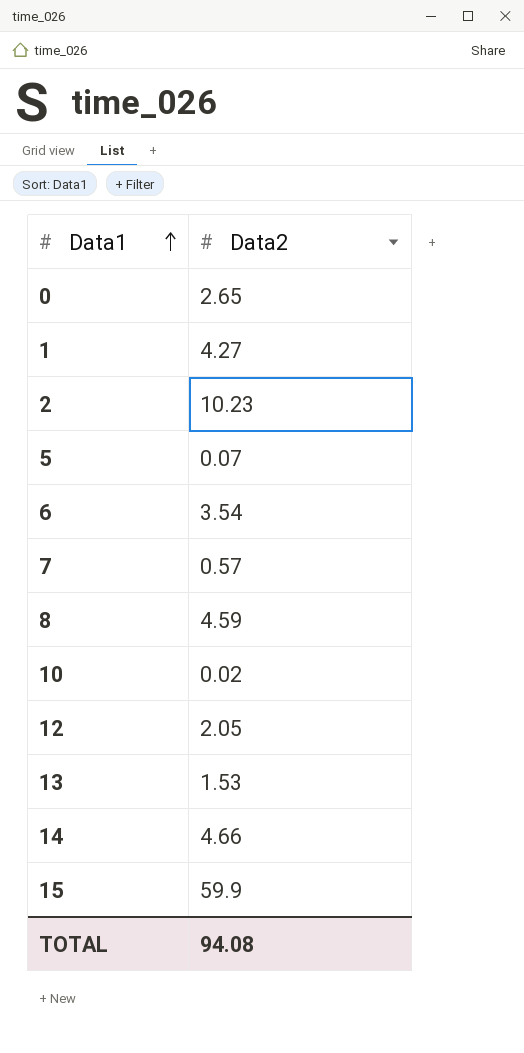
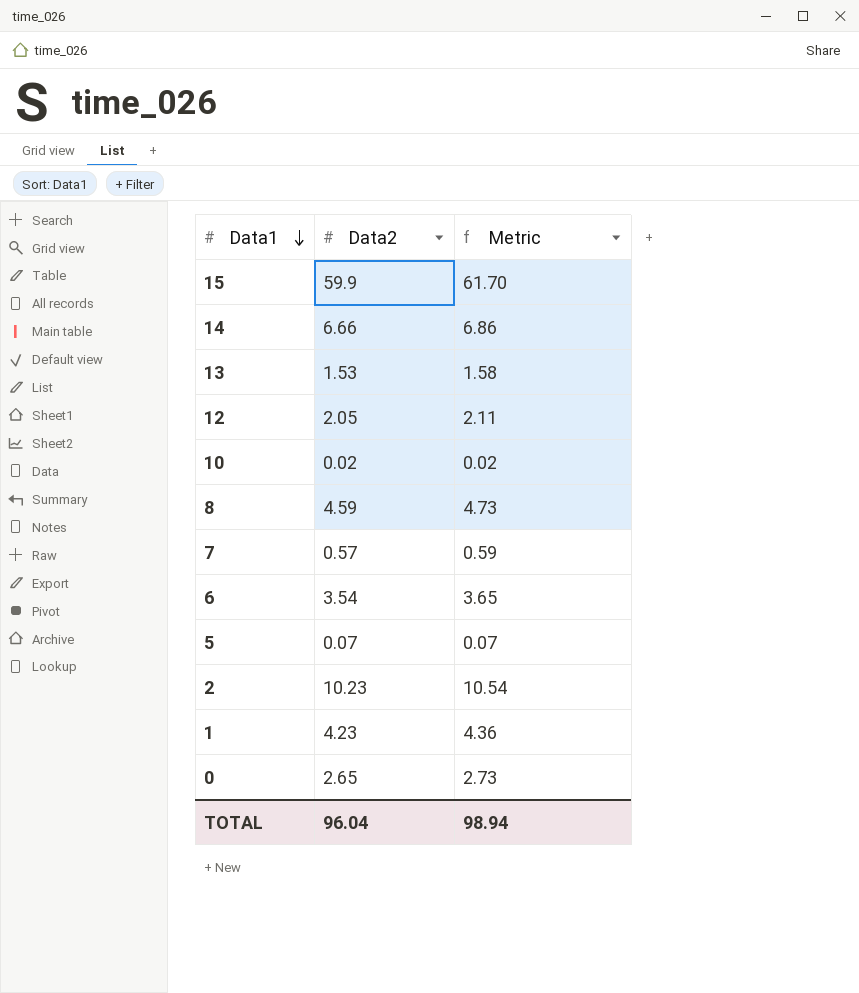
row order: Data1 ascending -> Data1 descending
column Metric | formula: none -> [Data2] * 1.03
14 | Data2: 4.66 -> 6.66
1 | Data2: 4.27 -> 4.23
TOTAL | Data2: 94.08 -> 96.04

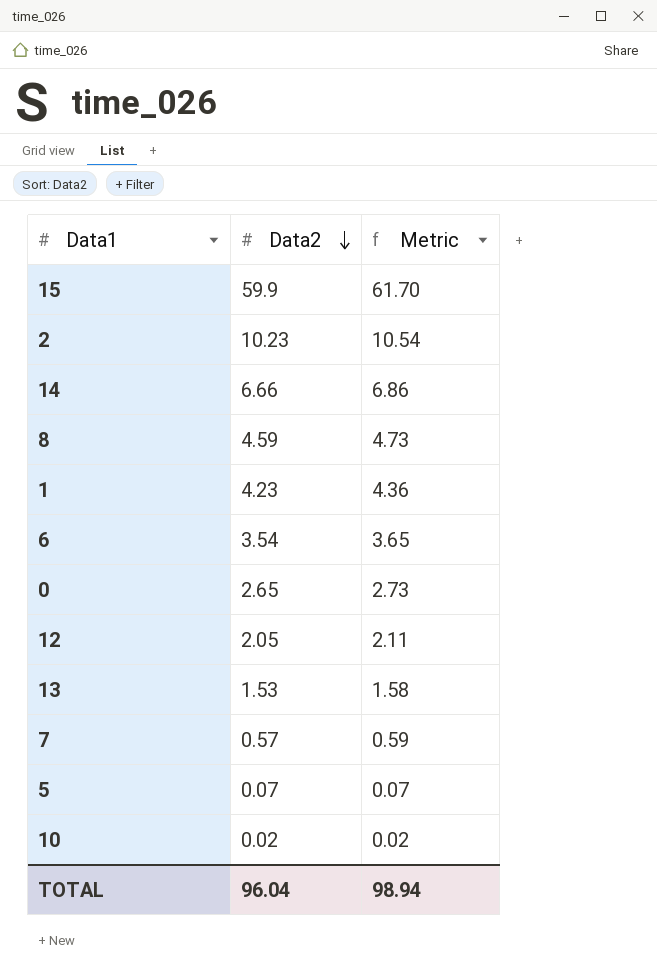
row order: Data1 descending -> Data2 descending

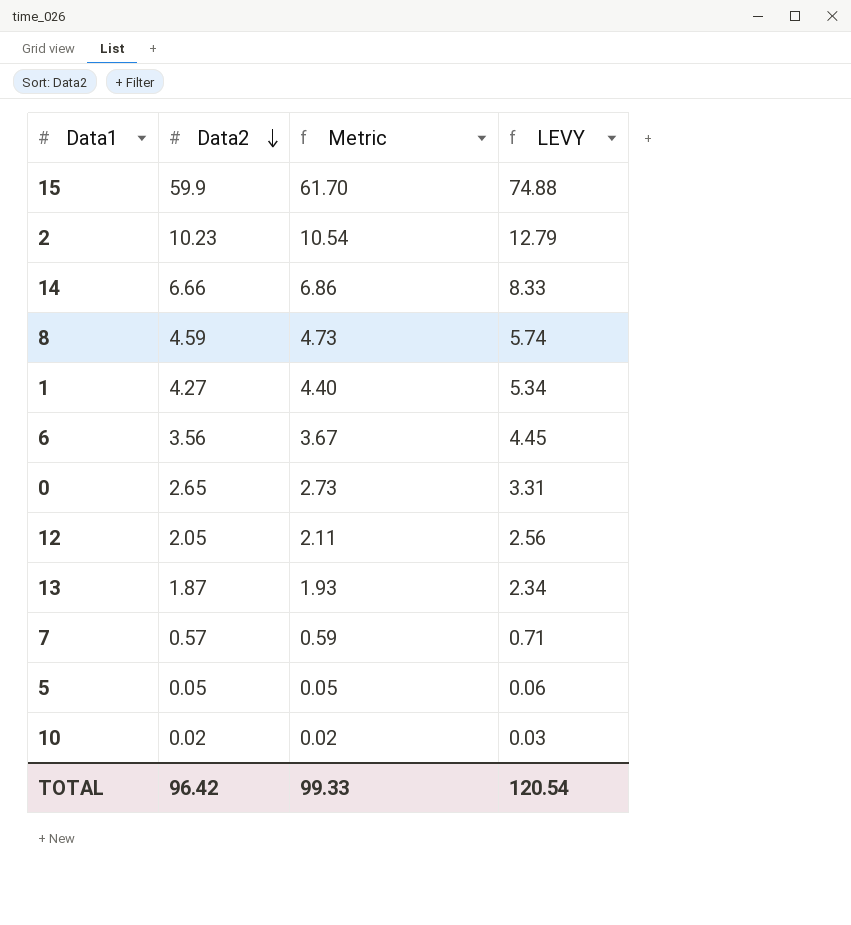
column LEVY | formula: none -> [Data2] * 1.25
1 | Data2: 4.23 -> 4.27
1 | Metric: 4.36 -> 4.40
6 | Data2: 3.54 -> 3.56
6 | Metric: 3.65 -> 3.67
13 | Data2: 1.53 -> 1.87
13 | Metric: 1.58 -> 1.93
5 | Data2: 0.07 -> 0.05
5 | Metric: 0.07 -> 0.05
TOTAL | Data2: 96.04 -> 96.42
TOTAL | Metric: 98.94 -> 99.33

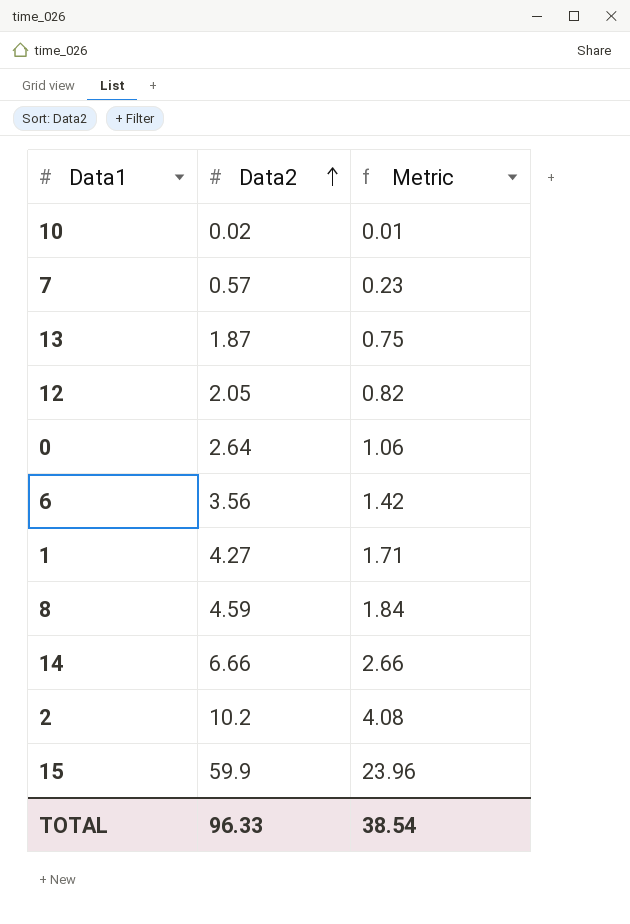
row order: Data2 descending -> Data2 ascending
column LEVY | formula: [Data2] * 1.25 -> none
column Metric | formula: [Data2] * 1.03 -> [Data2] * 0.4
row 5: 0.05 | 0.05 | 0.06 -> none
0 | Data2: 2.65 -> 2.64
2 | Data2: 10.23 -> 10.2
TOTAL | Data2: 96.42 -> 96.33
TOTAL | Metric: 99.33 -> 38.54

